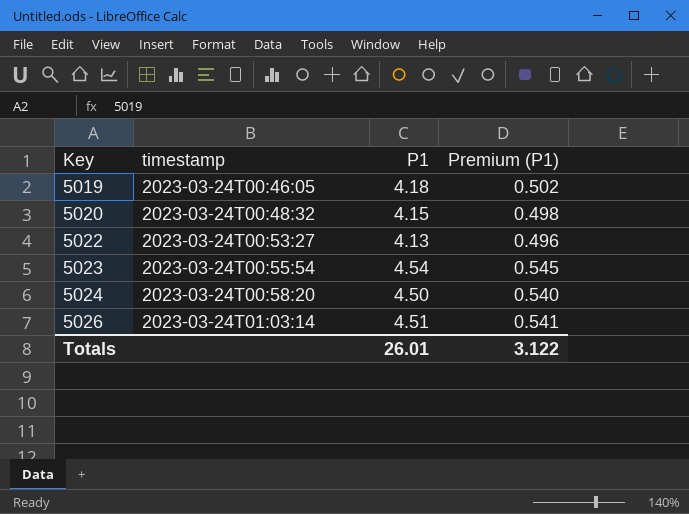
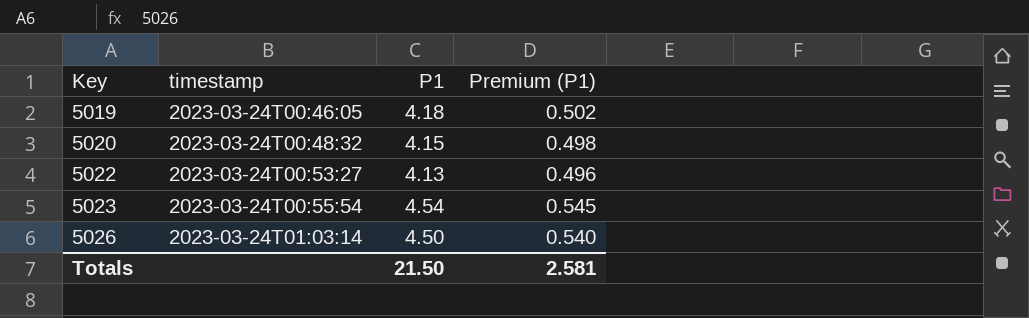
row 5024: 2023-03-24T00:58:20 | 4.50 | 0.540 -> none
5026 | P1: 4.51 -> 4.50
5026 | Premium (P1): 0.541 -> 0.540
Totals | P1: 26.01 -> 21.50
Totals | Premium (P1): 3.122 -> 2.581

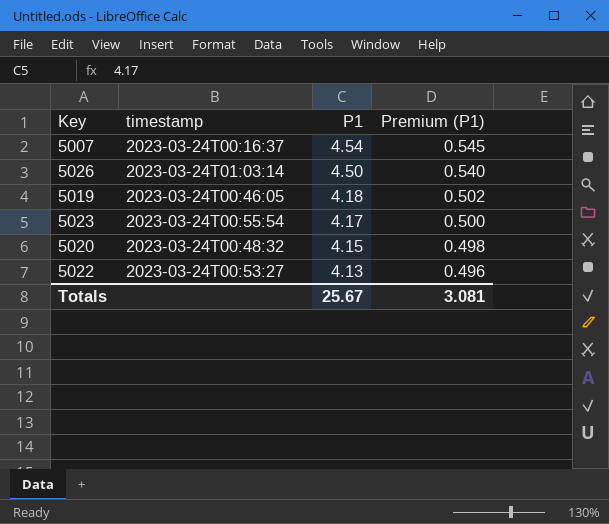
row order: Key ascending -> P1 descending
row 5007: none -> 2023-03-24T00:16:37 | 4.54 | 0.545
5023 | P1: 4.54 -> 4.17
5023 | Premium (P1): 0.545 -> 0.500
Totals | P1: 21.50 -> 25.67
Totals | Premium (P1): 2.581 -> 3.081

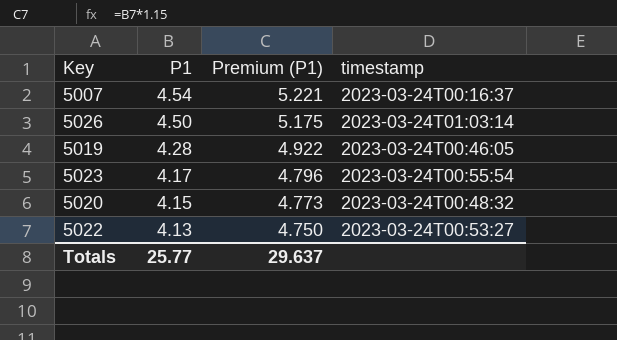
column Premium (P1) | formula: [P1] * 0.12 -> [P1] * 1.15
column timestamp | position: 2 -> 4
5019 | P1: 4.18 -> 4.28
Totals | P1: 25.67 -> 25.77
Totals | Premium (P1): 3.081 -> 29.637

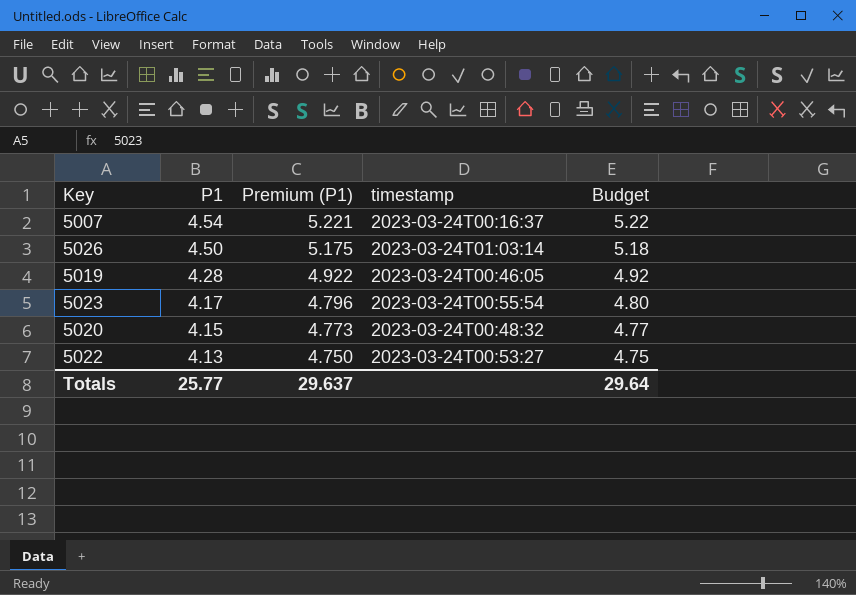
column Budget | formula: none -> [P1] * 1.15

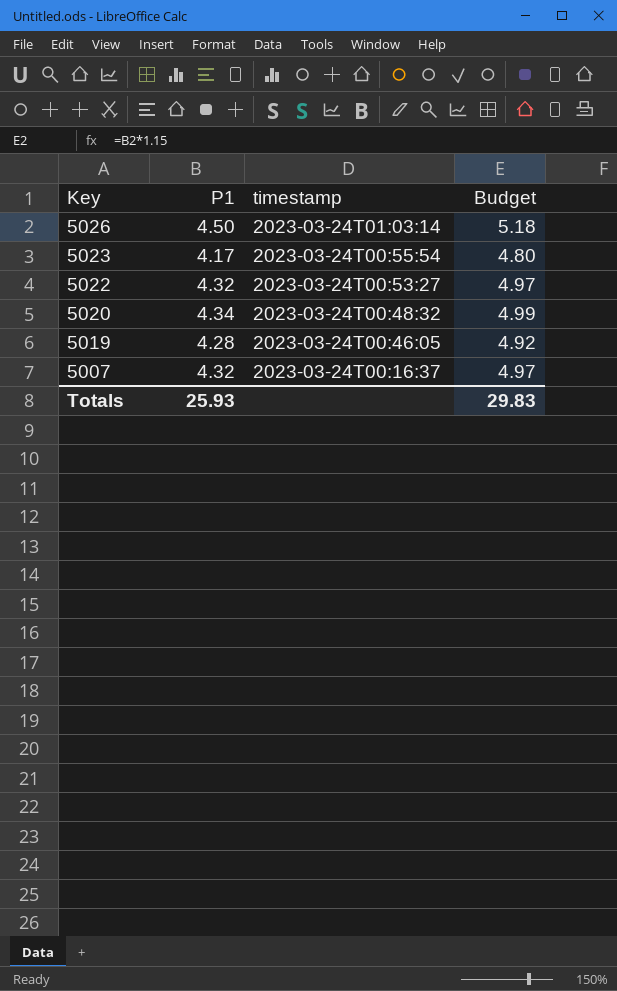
row order: P1 descending -> Key descending
column Premium (P1) | formula: [P1] * 1.15 -> none
5022 | P1: 4.13 -> 4.32
5022 | Budget: 4.75 -> 4.97
5020 | P1: 4.15 -> 4.34
5020 | Budget: 4.77 -> 4.99
5007 | P1: 4.54 -> 4.32
5007 | Budget: 5.22 -> 4.97
Totals | P1: 25.77 -> 25.93
Totals | Budget: 29.64 -> 29.83

